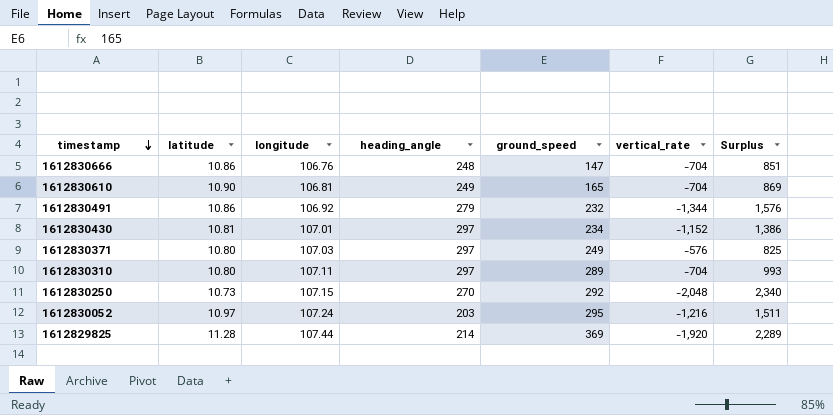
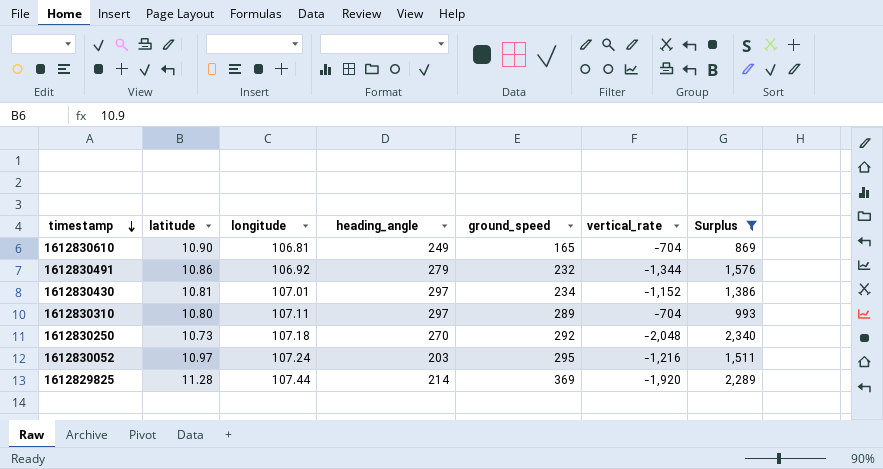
filter: none -> Surplus >= 869
1612830250 | longitude: 107.15 -> 107.18

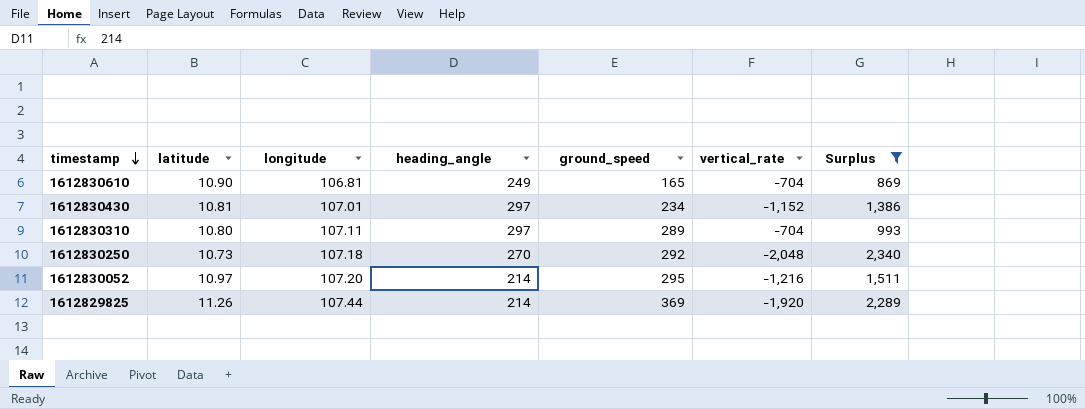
row 1612830491: 10.86 | 106.92 | 279 | 232 | -1,344 | 1,576 -> none
1612830052 | longitude: 107.24 -> 107.20
1612830052 | heading_angle: 203 -> 214
1612829825 | latitude: 11.28 -> 11.26

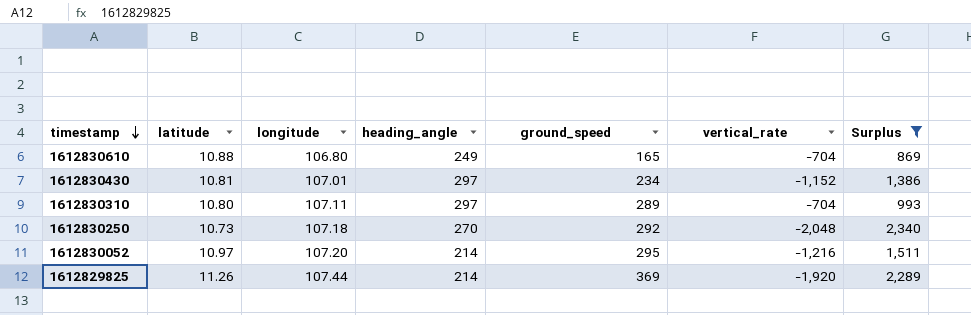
1612830610 | latitude: 10.90 -> 10.88
1612830610 | longitude: 106.81 -> 106.80

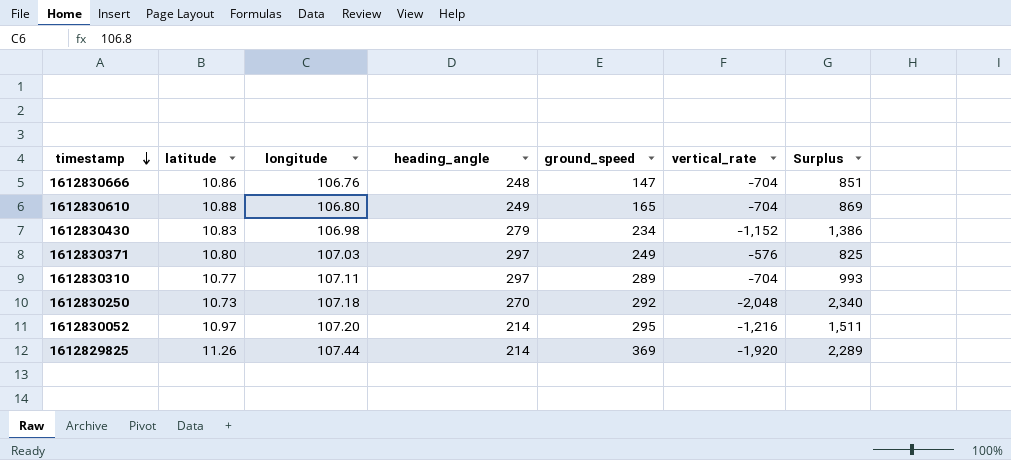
filter: Surplus >= 869 -> none
1612830430 | latitude: 10.81 -> 10.83
1612830430 | longitude: 107.01 -> 106.98
1612830430 | heading_angle: 297 -> 279
1612830310 | latitude: 10.80 -> 10.77

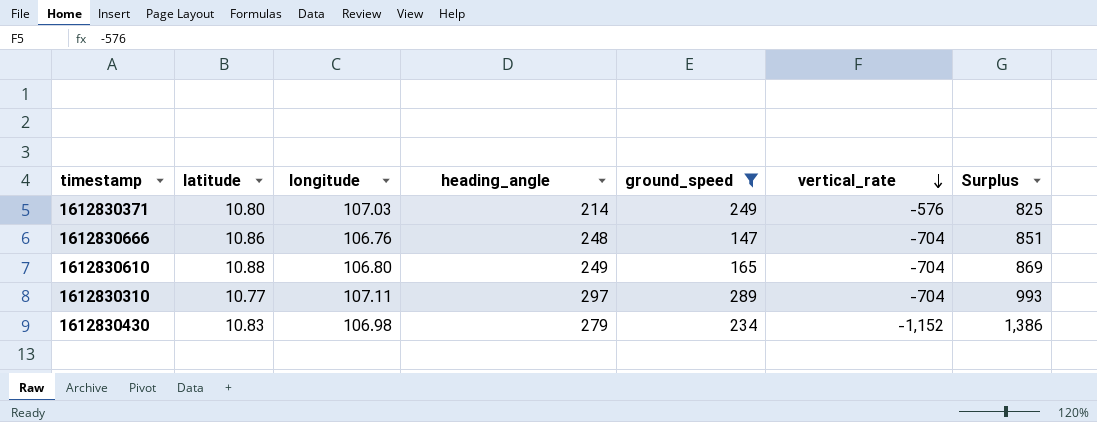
filter: none -> ground_speed <= 289
row order: timestamp descending -> vertical_rate descending
1612830371 | heading_angle: 297 -> 214

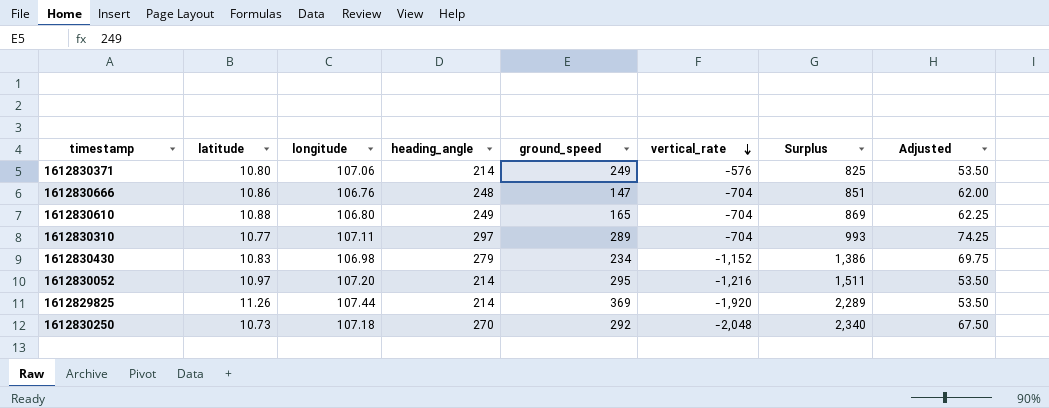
filter: ground_speed <= 289 -> none
column Adjusted | formula: none -> [heading_angle] * 0.25
1612830371 | longitude: 107.03 -> 107.06

